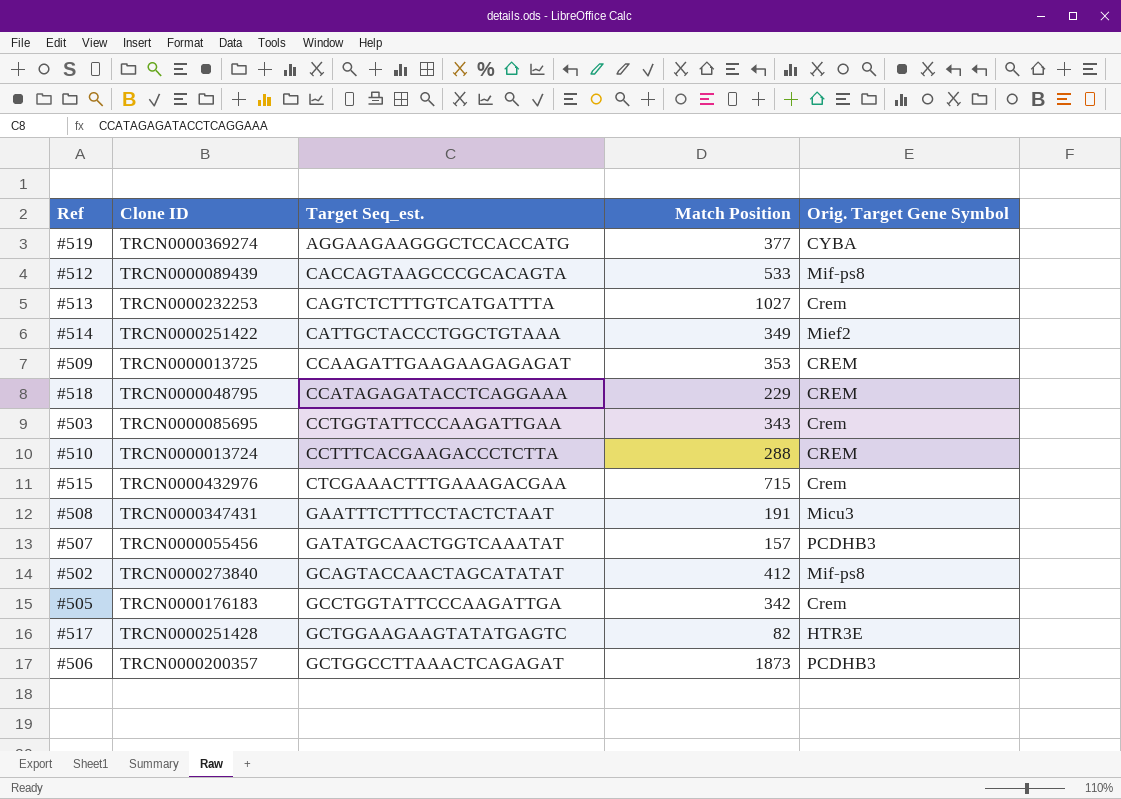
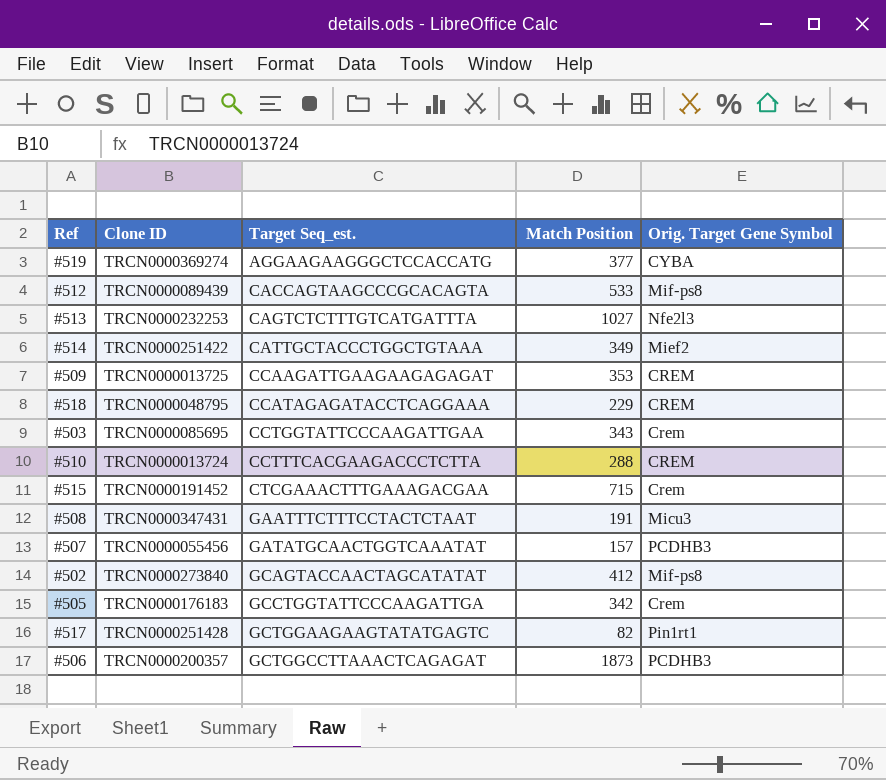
#513 | Orig. Target Gene Symbol: Crem -> Nfe2l3
#515 | Clone ID: TRCN0000432976 -> TRCN0000191452
#517 | Orig. Target Gene Symbol: HTR3E -> Pin1rt1

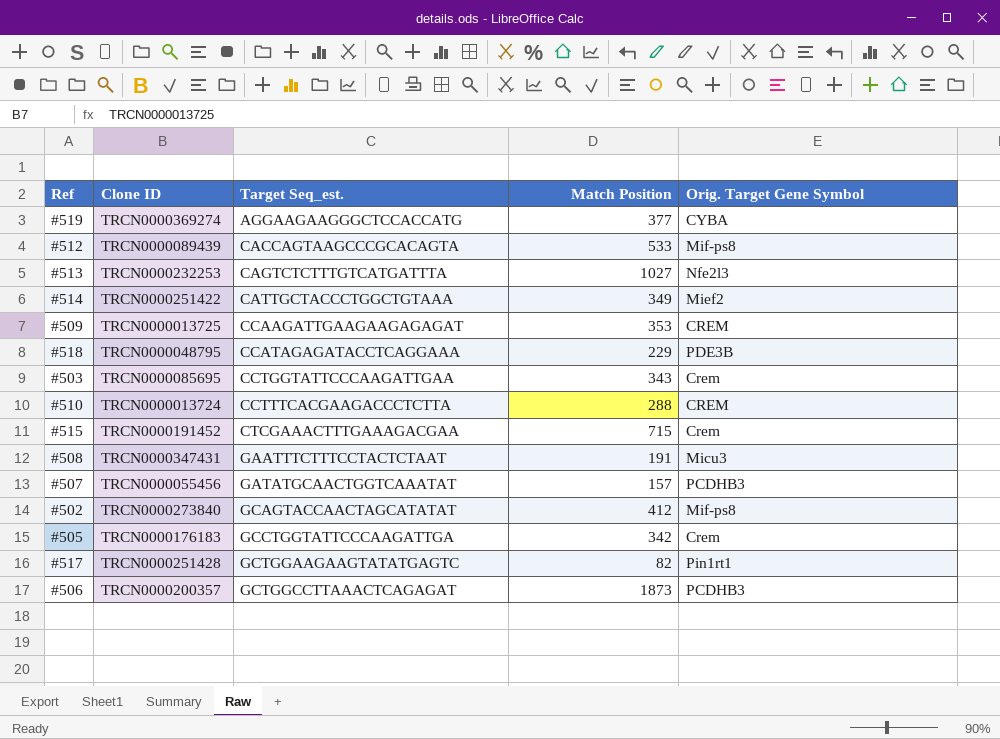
#518 | Orig. Target Gene Symbol: CREM -> PDE3B

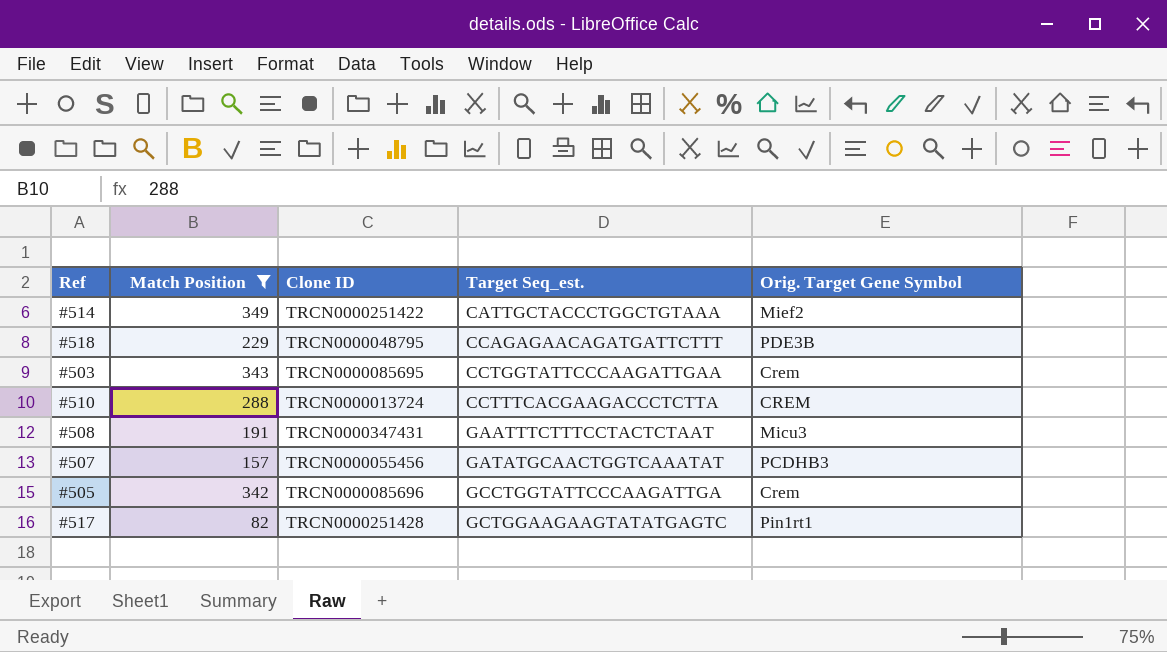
filter: none -> Match Position <= 349
column Match Position | position: 4 -> 2
#518 | Target Seq_est.: CCATAGAGATACCTCAGGAAA -> CCAGAGAACAGATGATTCTTT
#505 | Clone ID: TRCN0000176183 -> TRCN0000085696

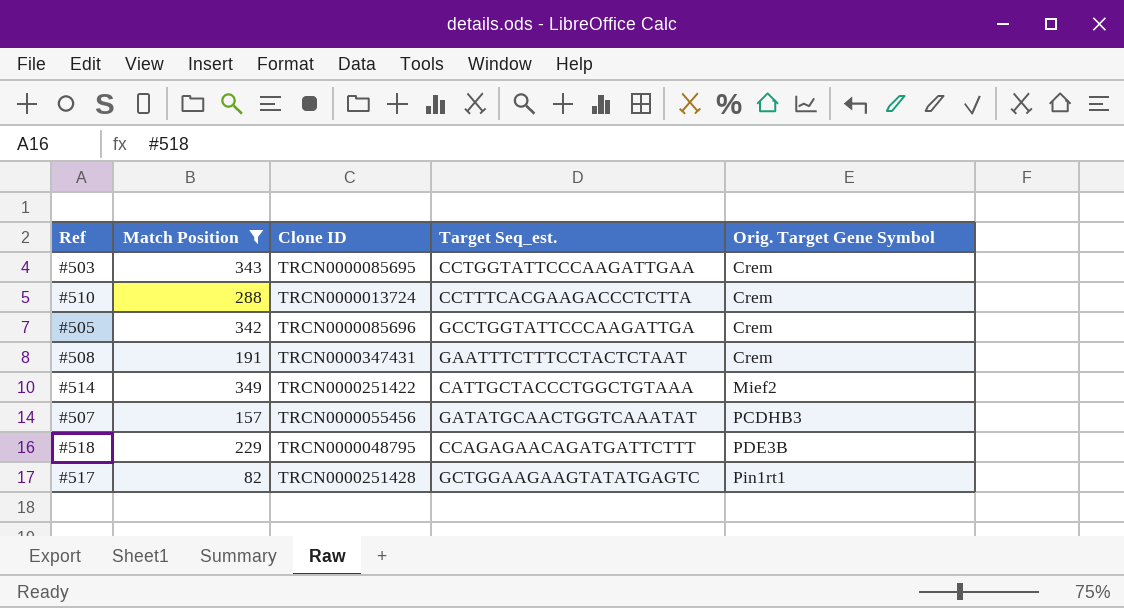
row order: Target Seq_est. ascending -> Orig. Target Gene Symbol ascending
#510 | Orig. Target Gene Symbol: CREM -> Crem
#508 | Orig. Target Gene Symbol: Micu3 -> Crem

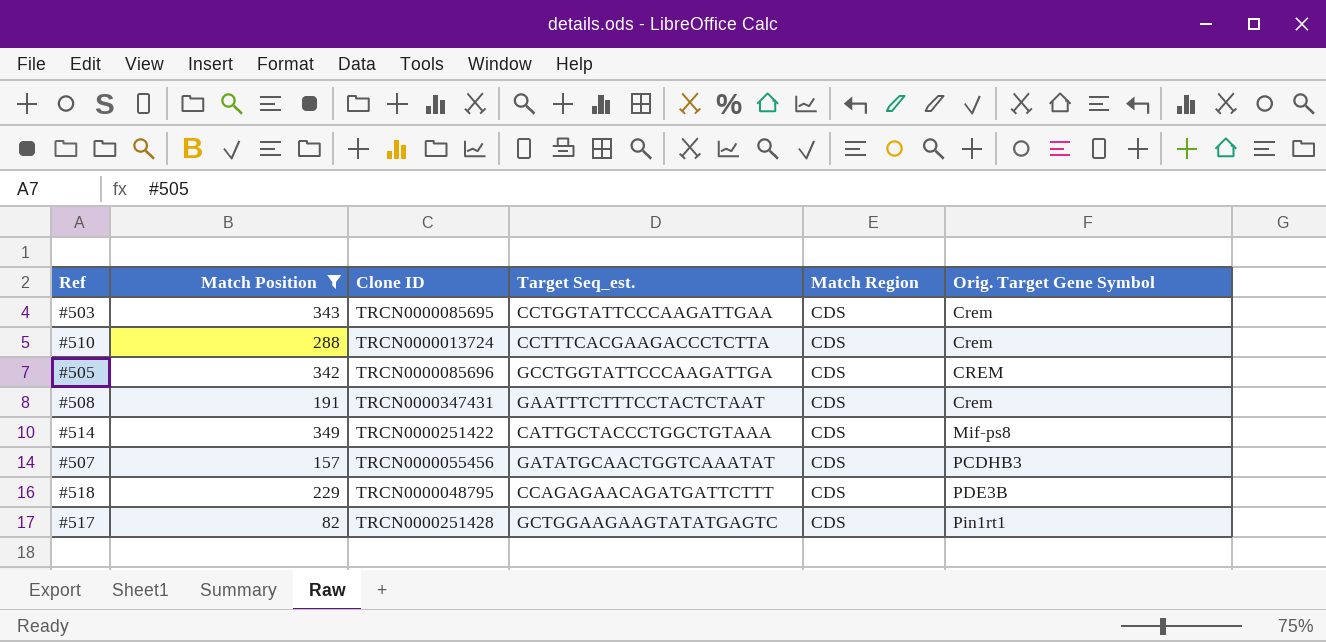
column Match Region | position: none -> 5
#505 | Orig. Target Gene Symbol: Crem -> CREM
#514 | Orig. Target Gene Symbol: Mief2 -> Mif-ps8

